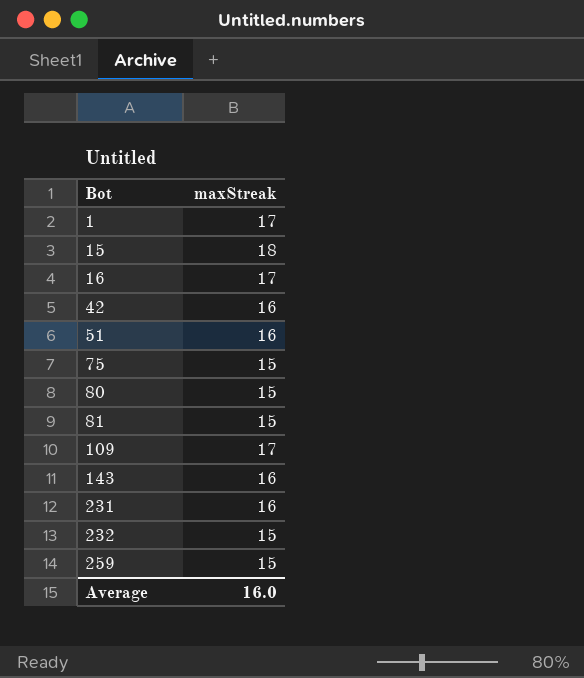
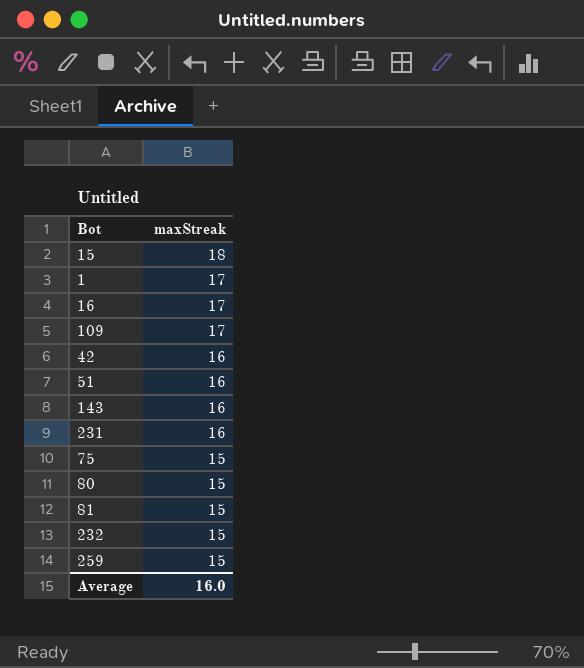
row order: Bot ascending -> maxStreak descending

